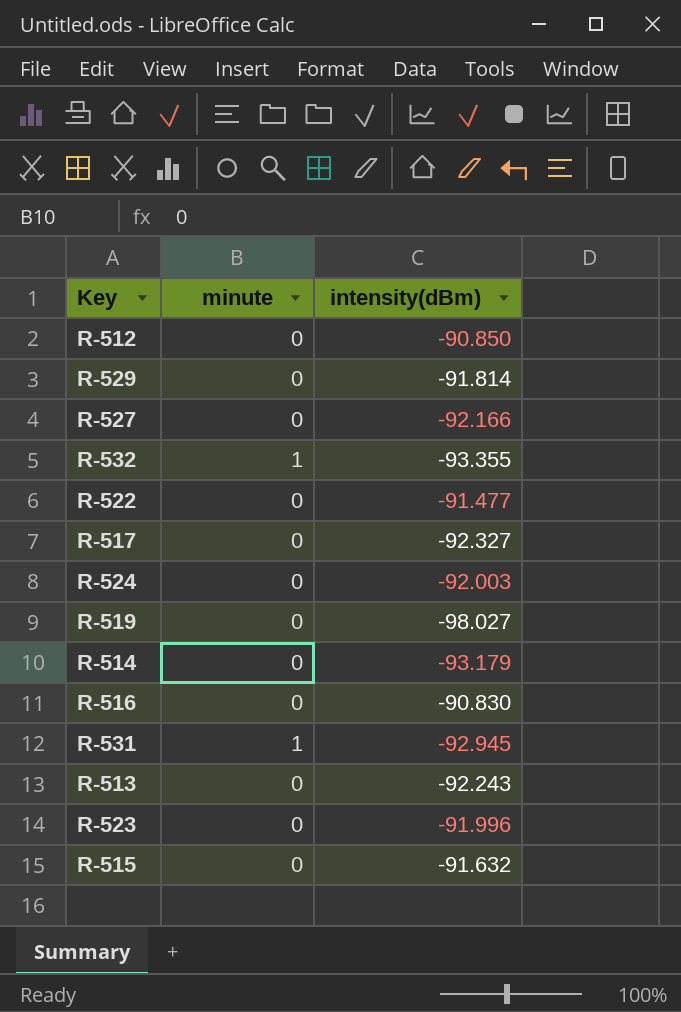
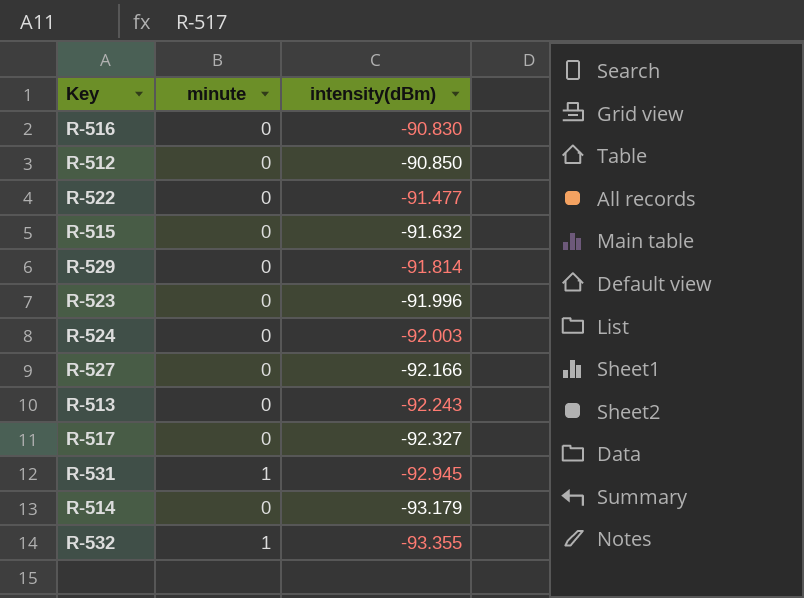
row order: none -> intensity(dBm) descending
row R-519: 0 | -98.027 -> none

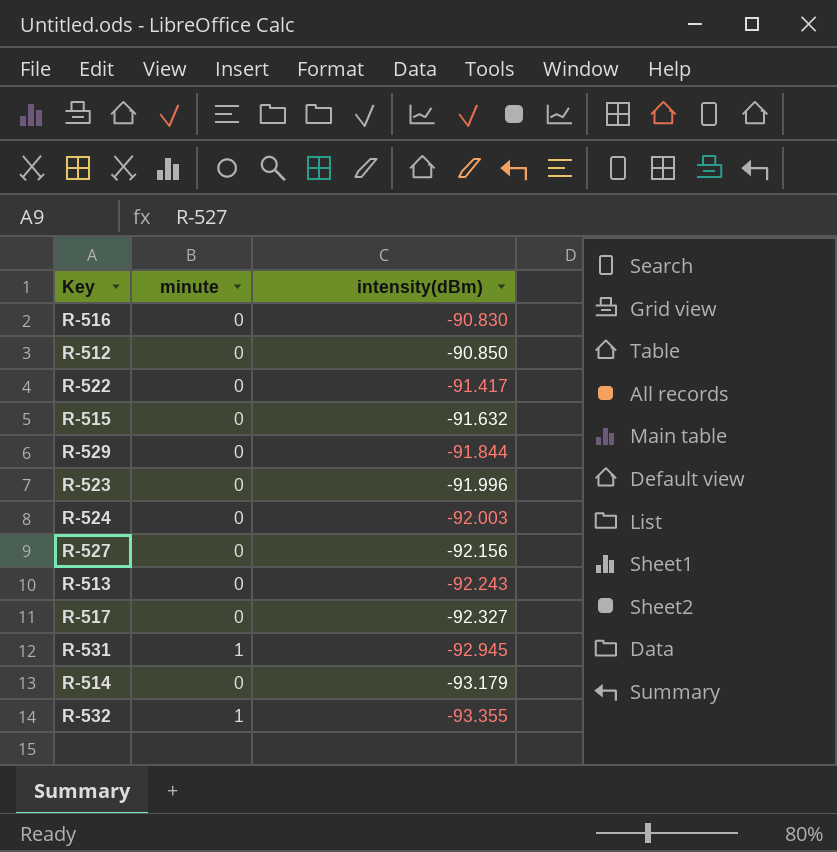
R-522 | intensity(dBm): -91.477 -> -91.417
R-529 | intensity(dBm): -91.814 -> -91.844
R-527 | intensity(dBm): -92.166 -> -92.156

